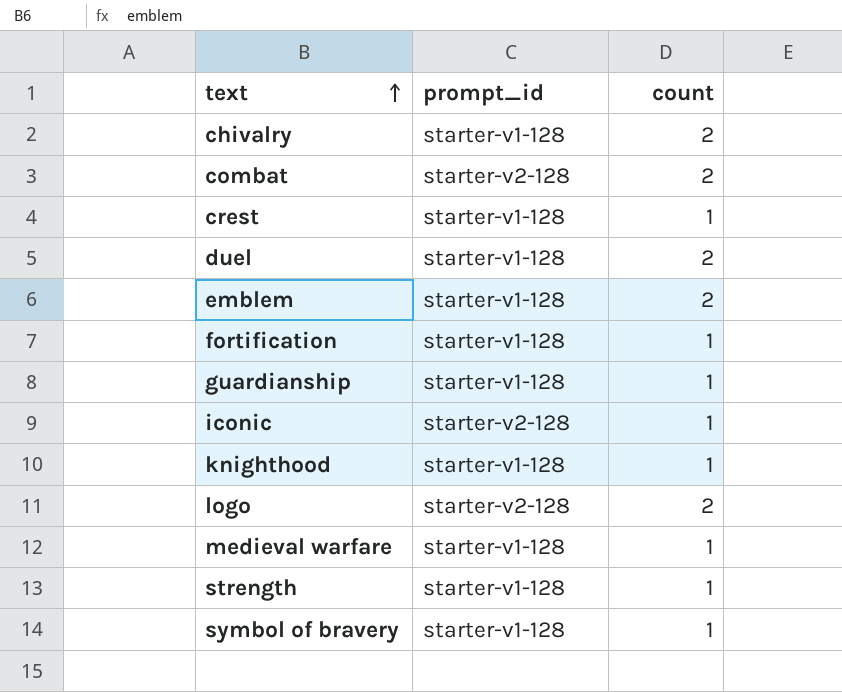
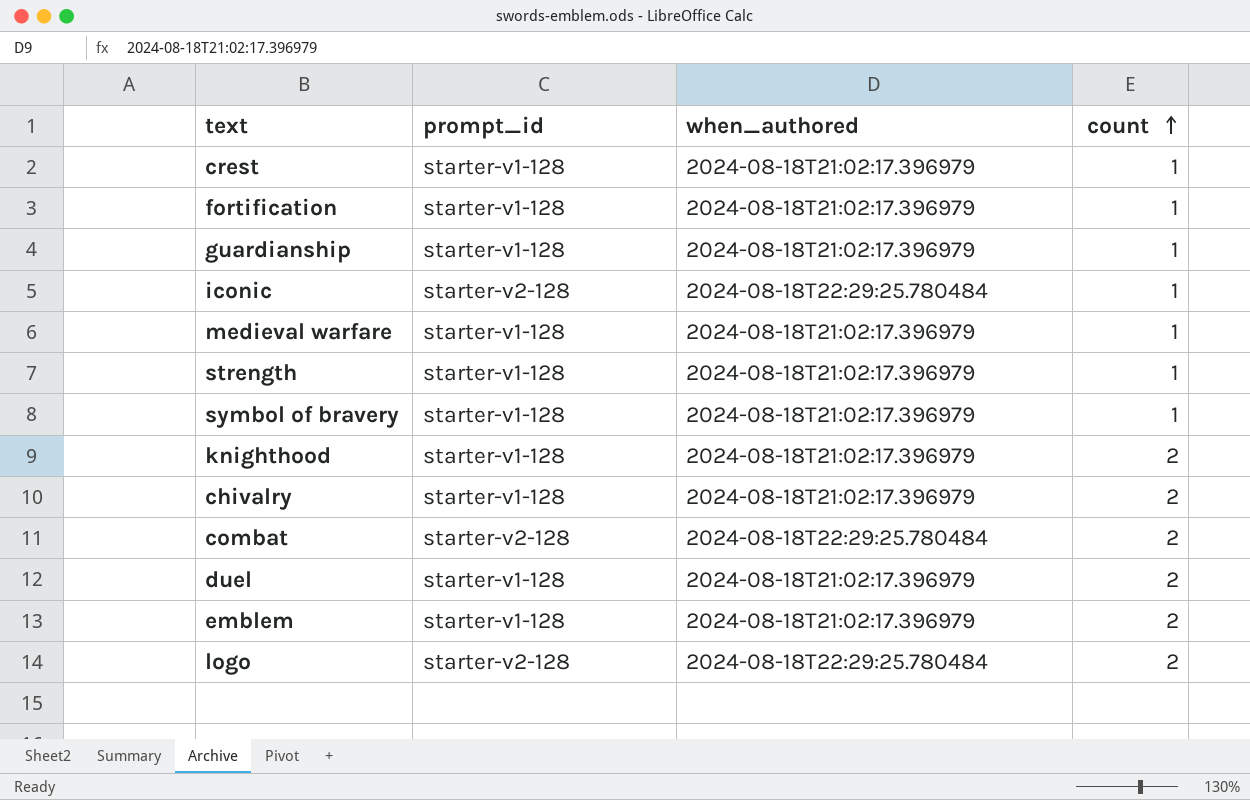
row order: text ascending -> count ascending
column when_authored | position: none -> 3
knighthood | count: 1 -> 2

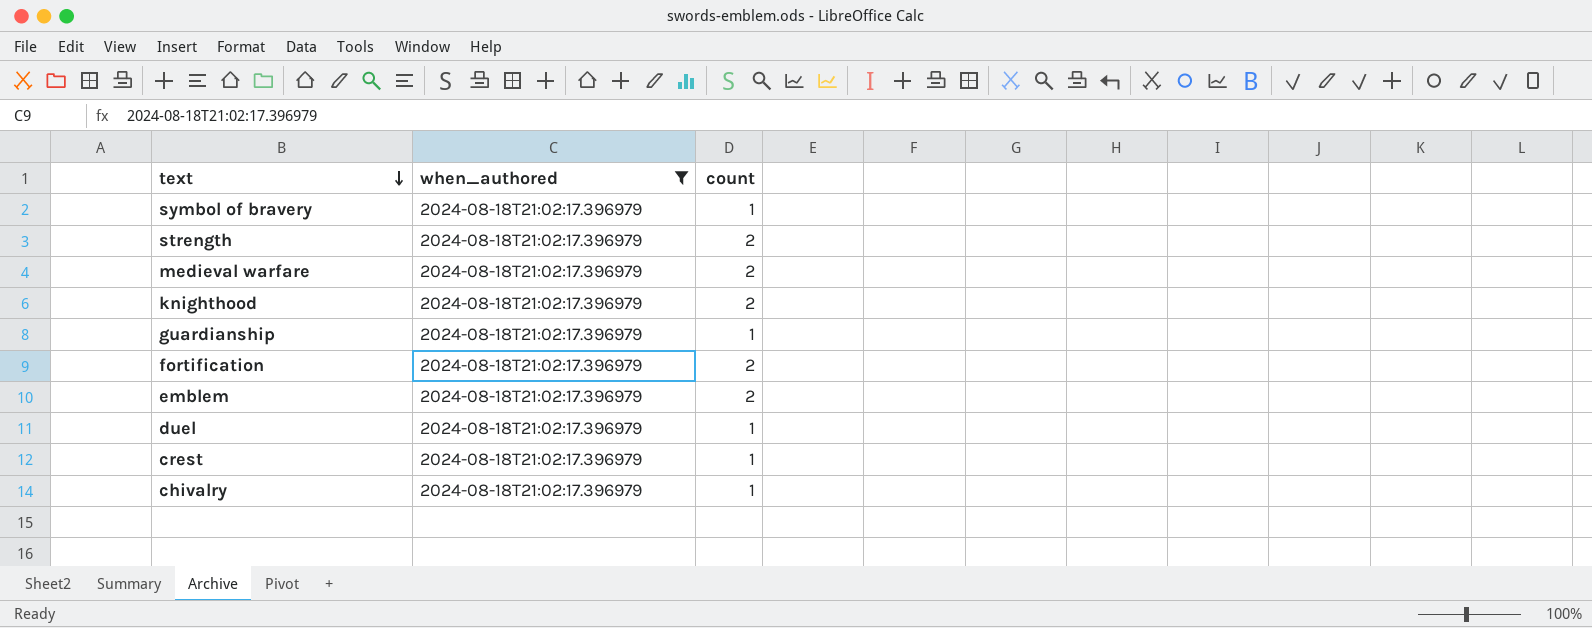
filter: none -> when_authored = 2024-08-18T21:02:17.396979
row order: count ascending -> text descending
column prompt_id | position: 2 -> none
strength | count: 1 -> 2
medieval warfare | count: 1 -> 2
fortification | count: 1 -> 2
duel | count: 2 -> 1
chivalry | count: 2 -> 1

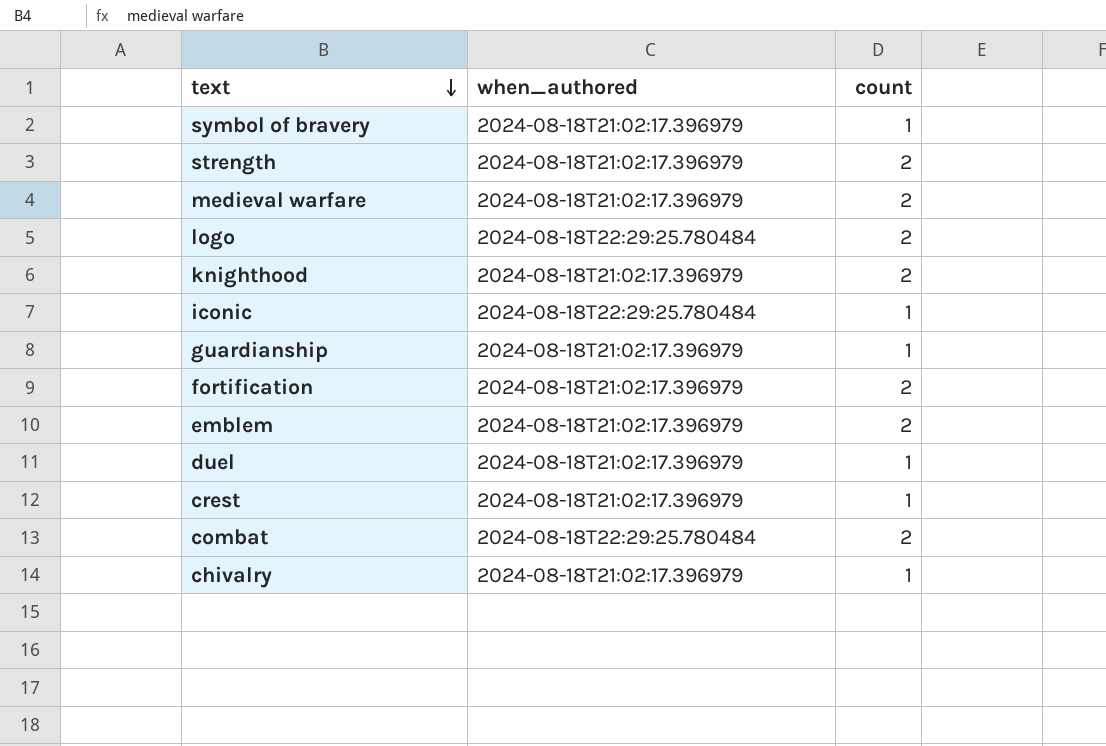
filter: when_authored = 2024-08-18T21:02:17.396979 -> none

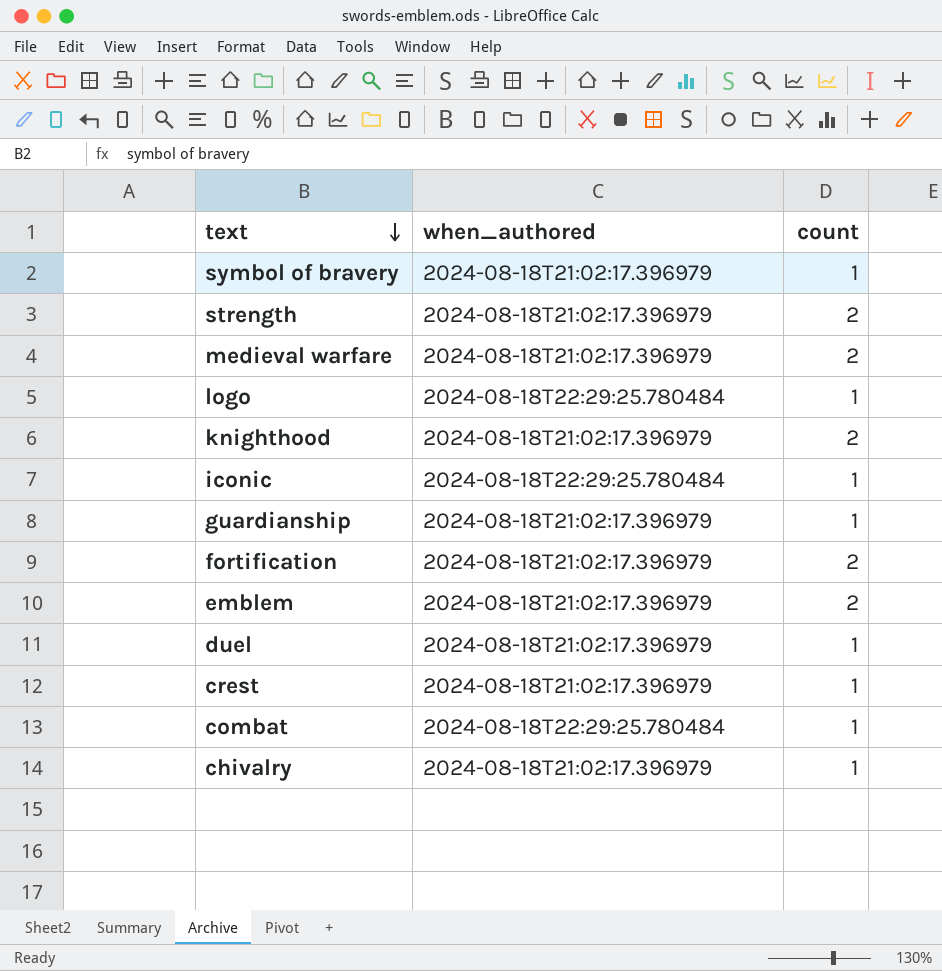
logo | count: 2 -> 1
combat | count: 2 -> 1

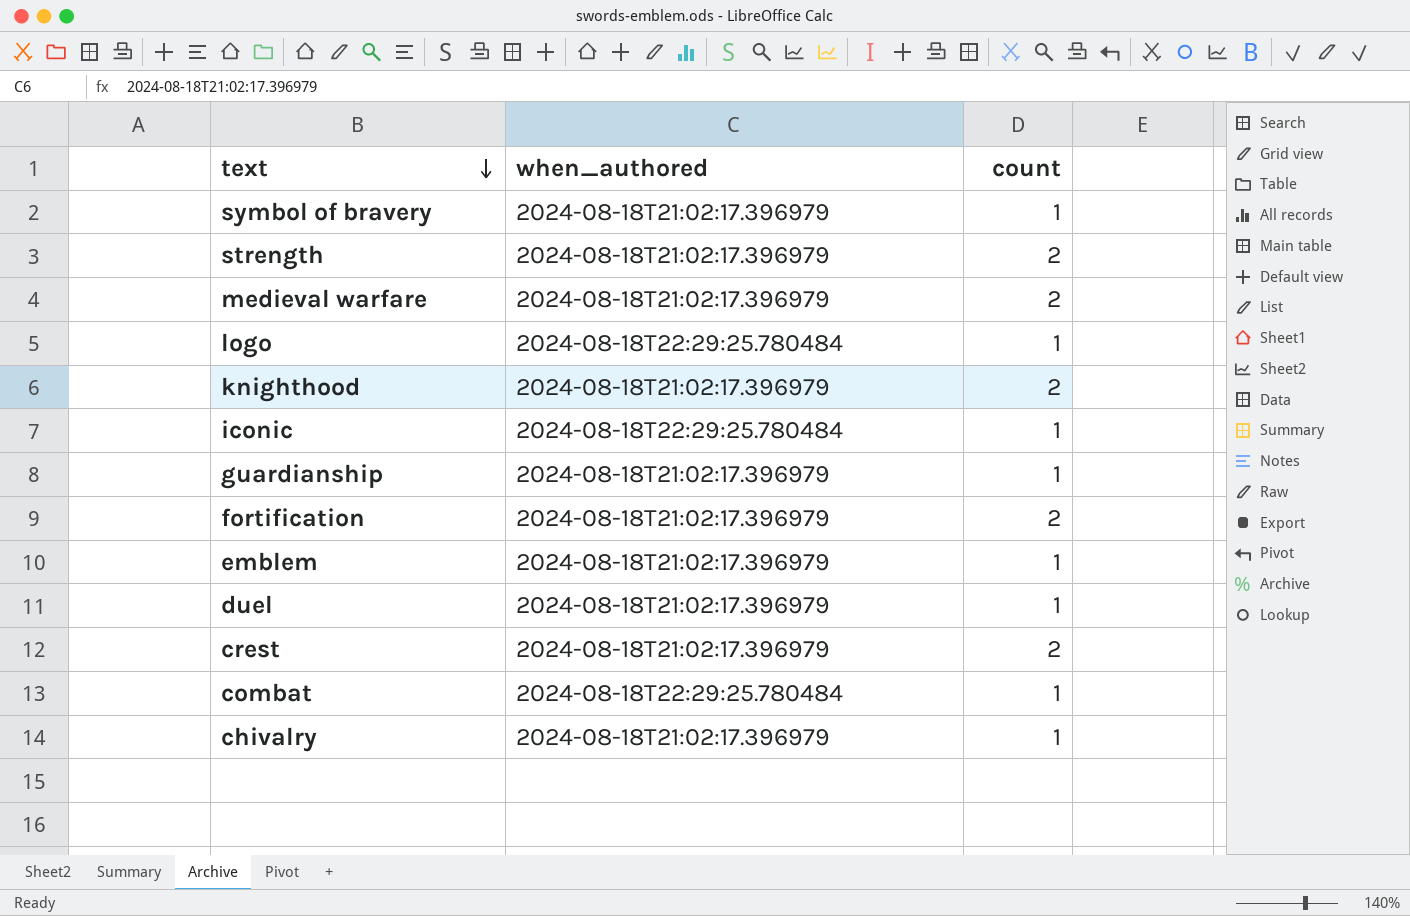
emblem | count: 2 -> 1
crest | count: 1 -> 2

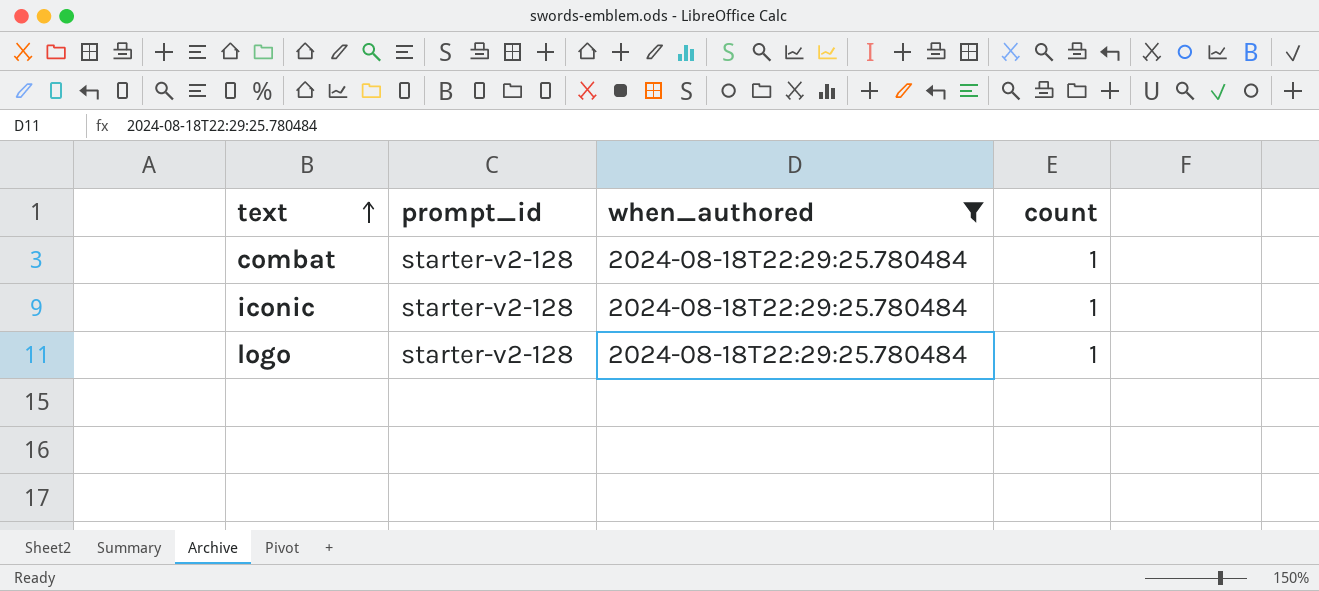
filter: none -> when_authored = 2024-08-18T22:29:25.780484
row order: text descending -> text ascending
column prompt_id | position: none -> 2

